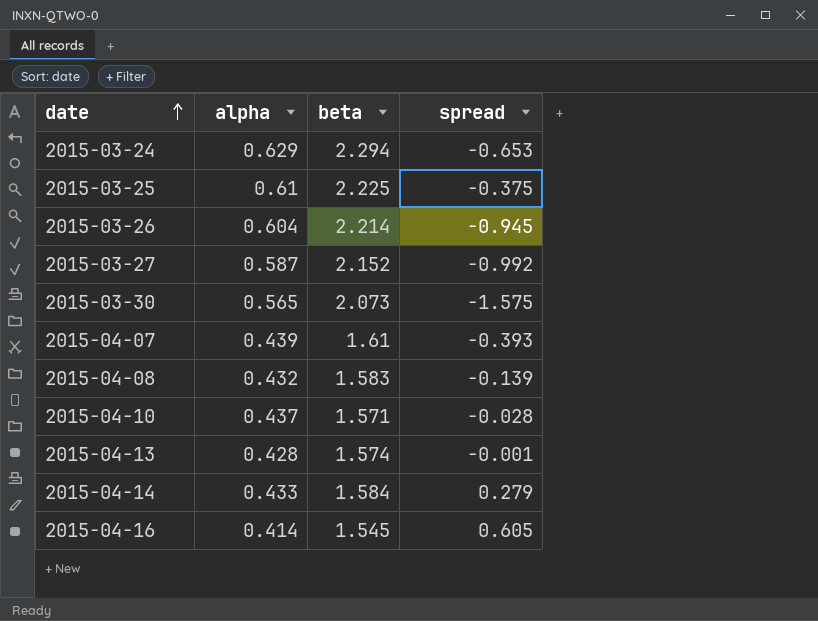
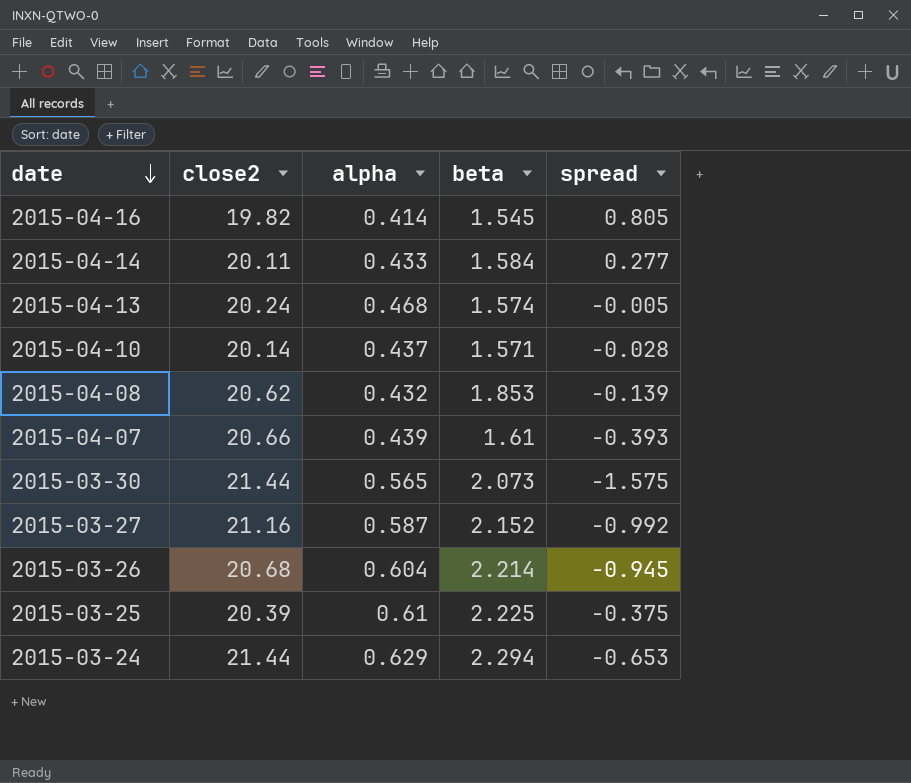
row order: date ascending -> date descending
column close2 | position: none -> 2
2015-04-16 | spread: 0.605 -> 0.805
2015-04-14 | spread: 0.279 -> 0.277
2015-04-13 | alpha: 0.428 -> 0.468
2015-04-13 | spread: -0.001 -> -0.005
2015-04-08 | beta: 1.583 -> 1.853

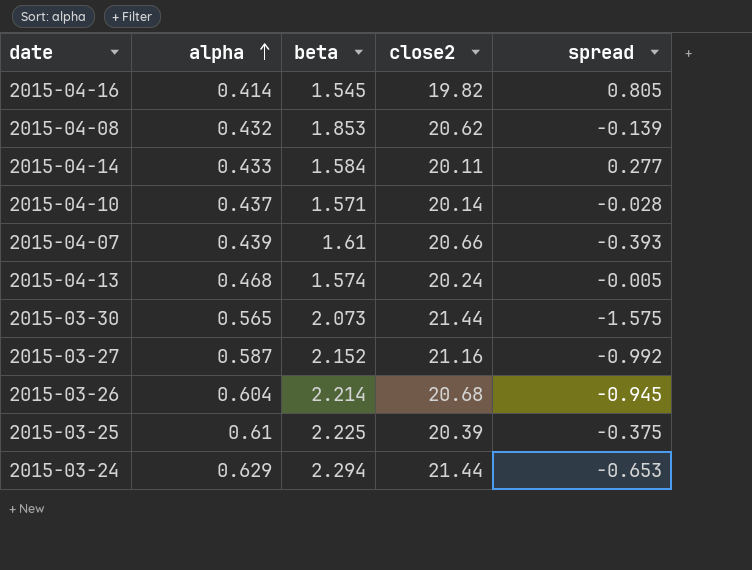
row order: date descending -> alpha ascending
column close2 | position: 2 -> 4

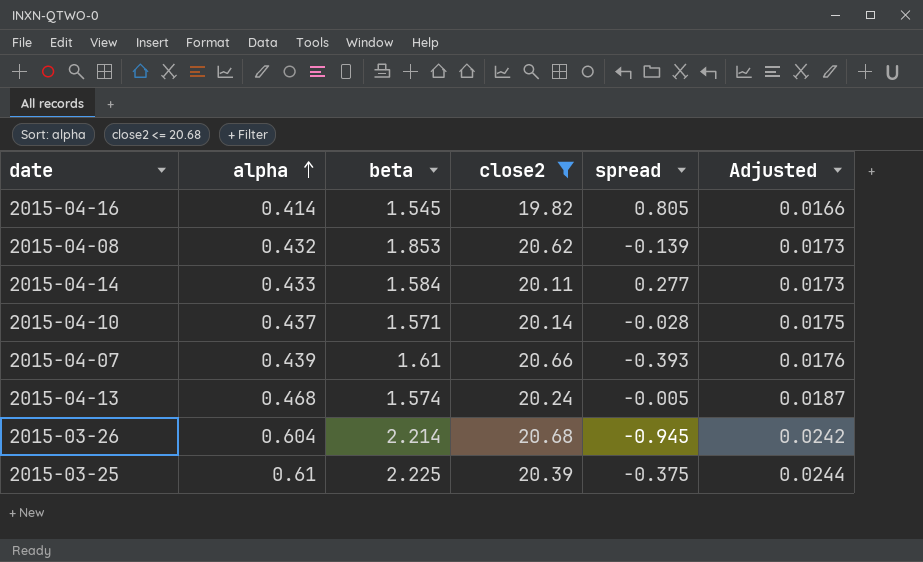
filter: none -> close2 <= 20.68
column Adjusted | formula: none -> [alpha] * 0.04

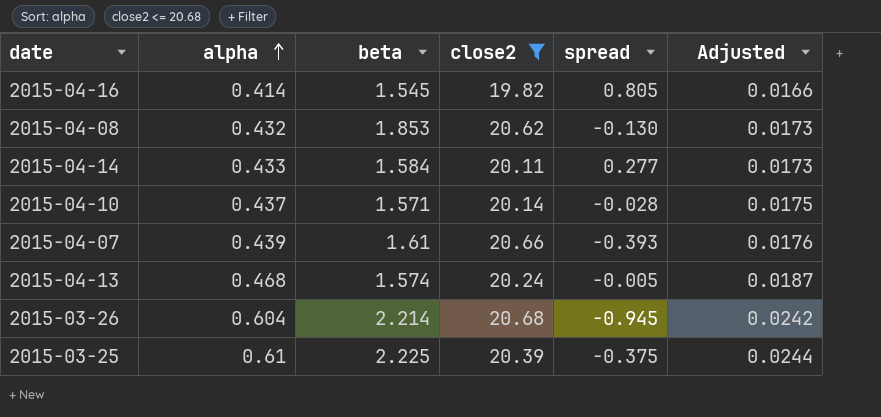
2015-04-08 | spread: -0.139 -> -0.130

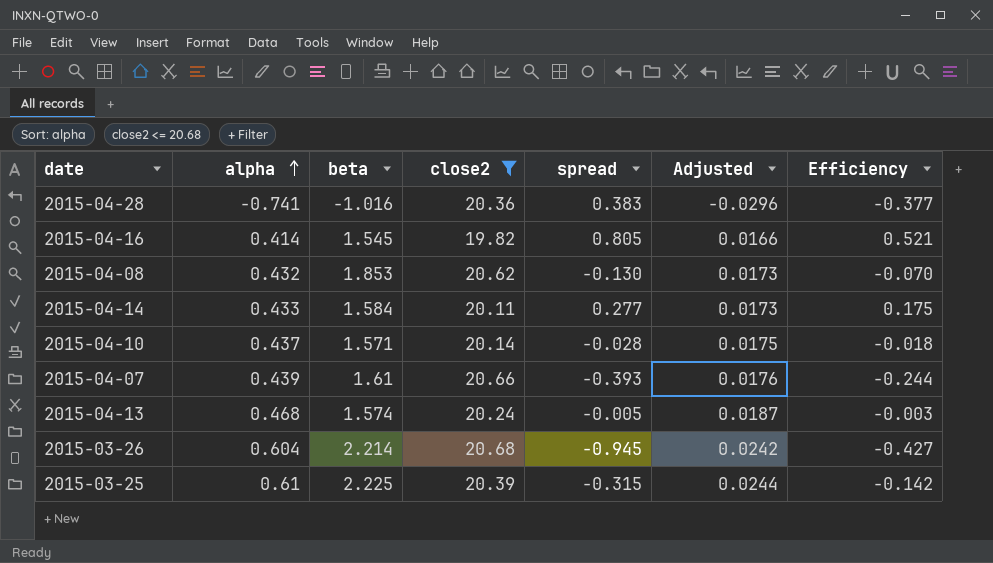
column Efficiency | formula: none -> [spread] / [beta]
row 2015-04-28: none -> -0.741 | -1.016 | 20.36 | 0.383 | -0.0296 | -0.377
2015-03-25 | spread: -0.375 -> -0.315

